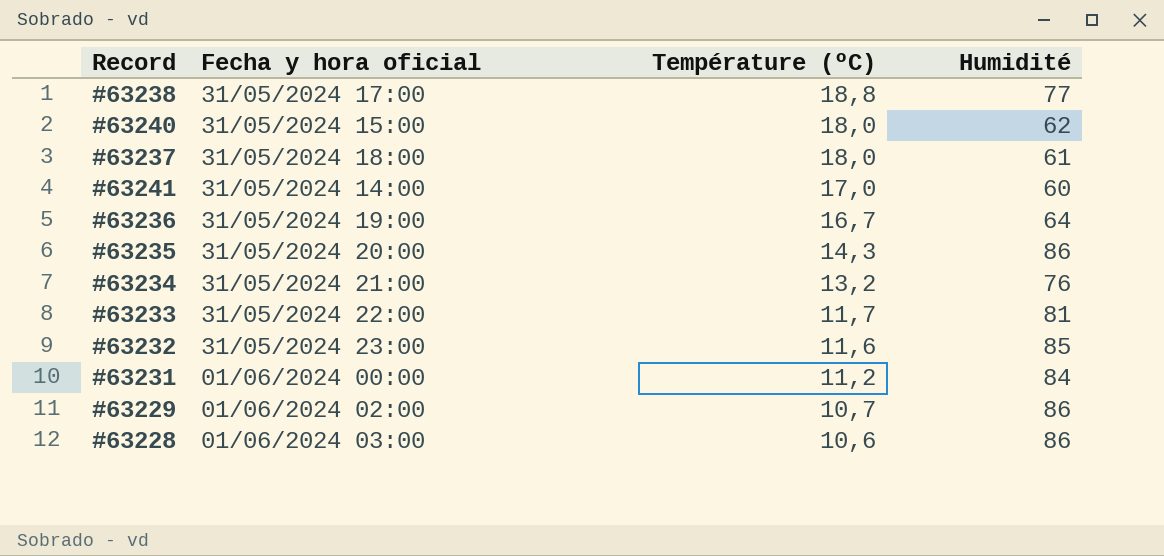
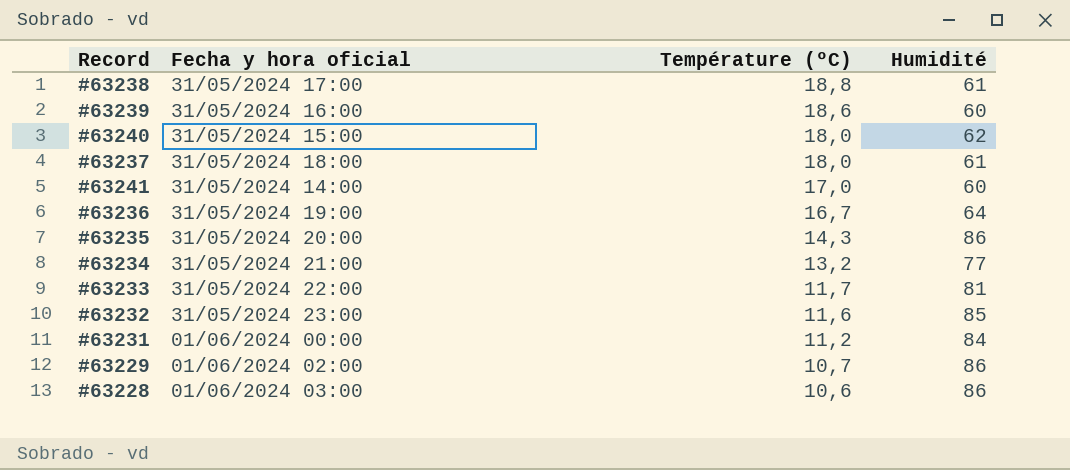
#63238 | Humidité: 77 -> 61
row #63239: none -> 31/05/2024 16:00 | 18,6 | 60
#63234 | Humidité: 76 -> 77

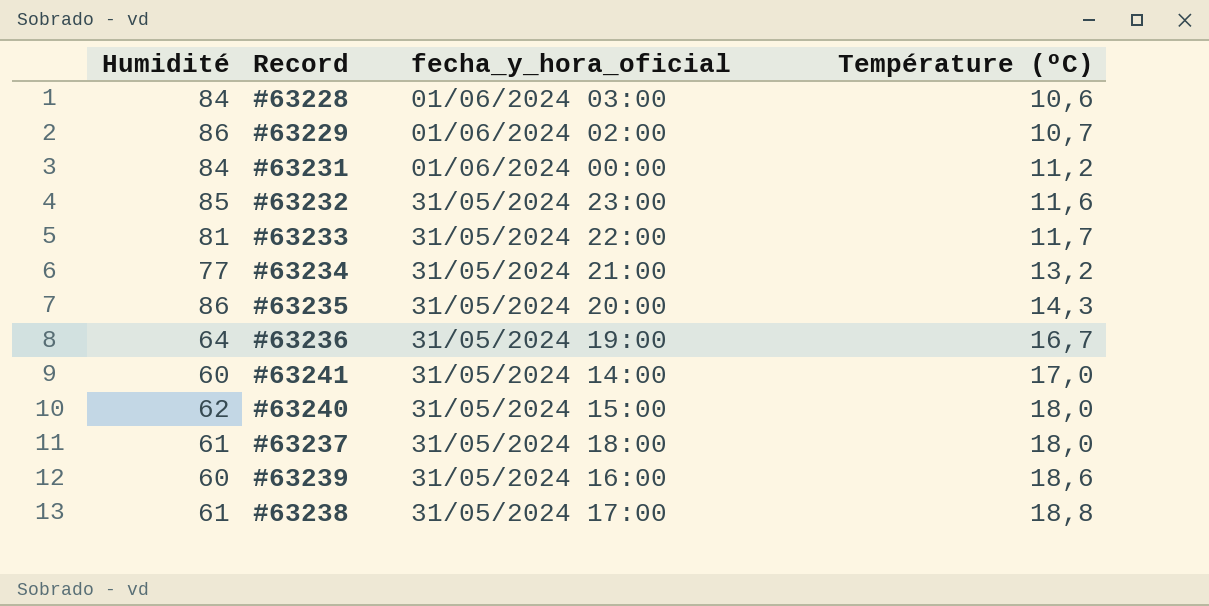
row order: Température (ºC) descending -> Température (ºC) ascending
column Humidité | position: 4 -> 1
column name: Fecha y hora oficial -> fecha_y_hora_oficial
#63228 | Humidité: 86 -> 84

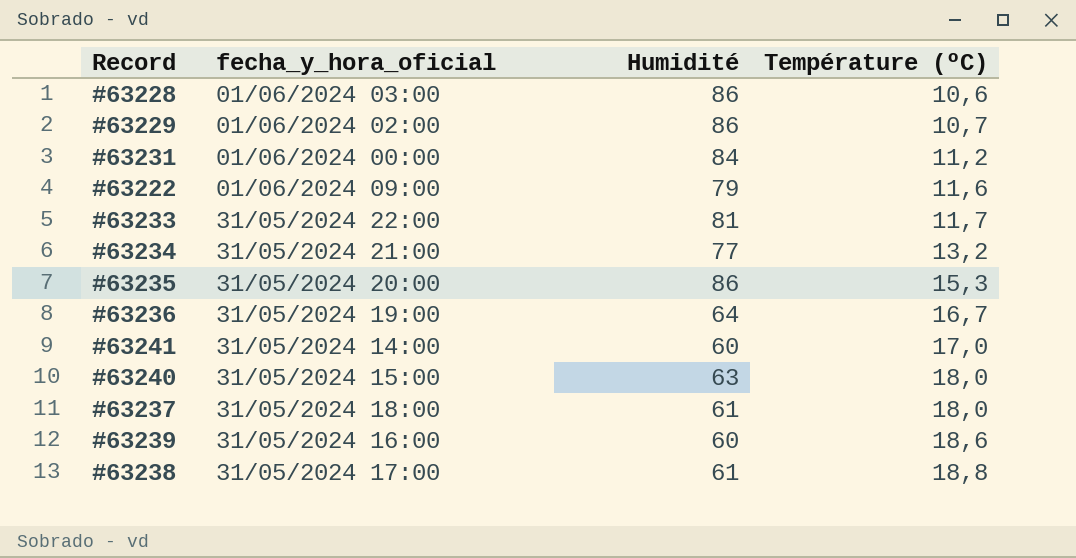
column Humidité | position: 1 -> 3
row #63232: 85 | 31/05/2024 23:00 | 11,6 -> none
#63228 | Humidité: 84 -> 86
row #63222: none -> 01/06/2024 09:00 | 79 | 11,6
#63235 | Température (ºC): 14,3 -> 15,3
#63240 | Humidité: 62 -> 63

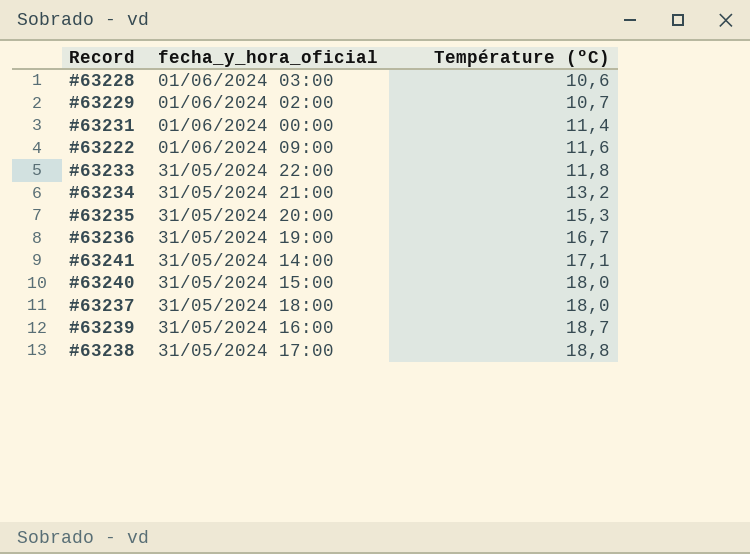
column Humidité | position: 3 -> none
#63231 | Température (ºC): 11,2 -> 11,4
#63233 | Température (ºC): 11,7 -> 11,8
#63241 | Température (ºC): 17,0 -> 17,1
#63239 | Température (ºC): 18,6 -> 18,7

